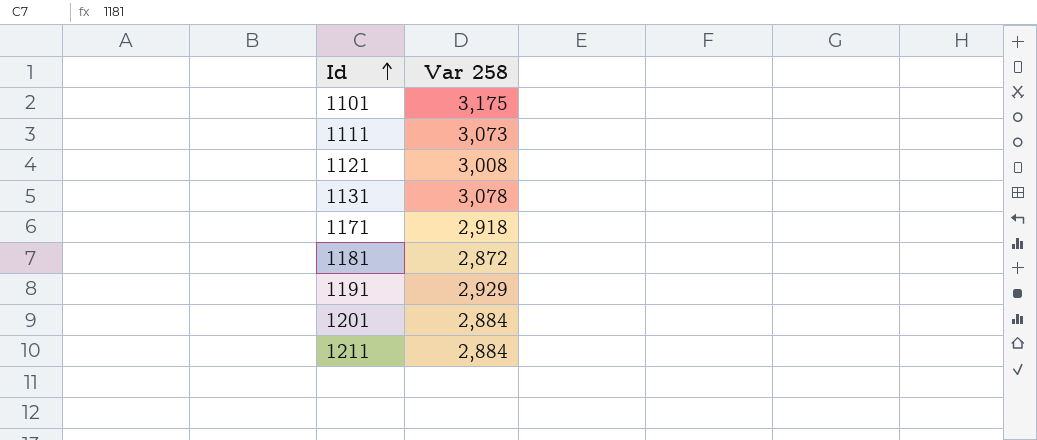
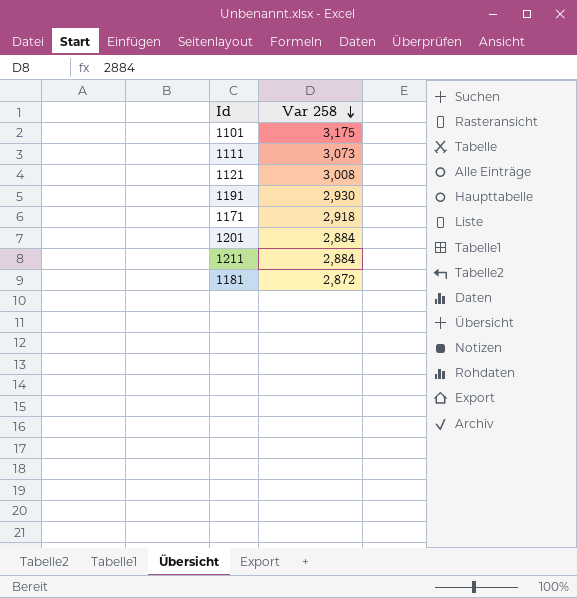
row order: Id ascending -> Var 258 descending
row 1131: 3,078 -> none
1191 | Var 258: 2,929 -> 2,930

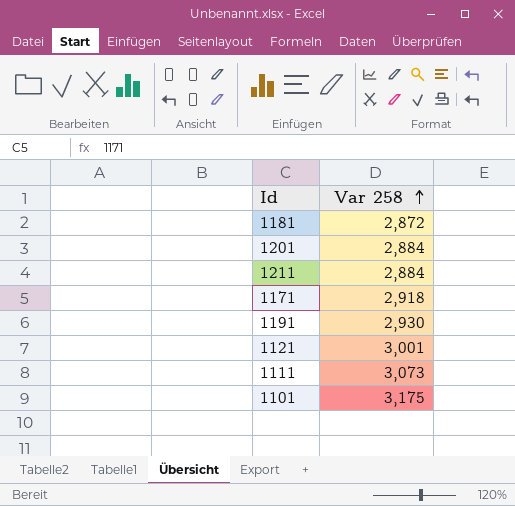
row order: Var 258 descending -> Var 258 ascending
1121 | Var 258: 3,008 -> 3,001

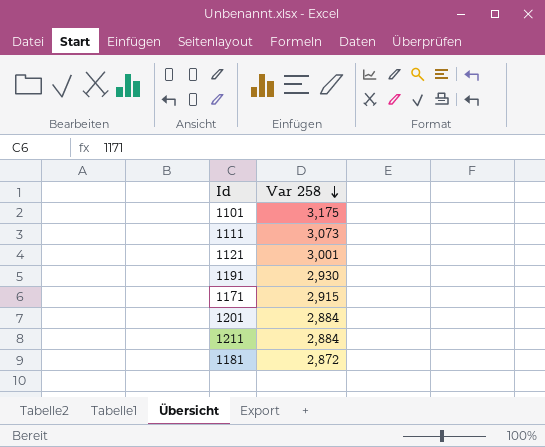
row order: Var 258 ascending -> Var 258 descending
1171 | Var 258: 2,918 -> 2,915

